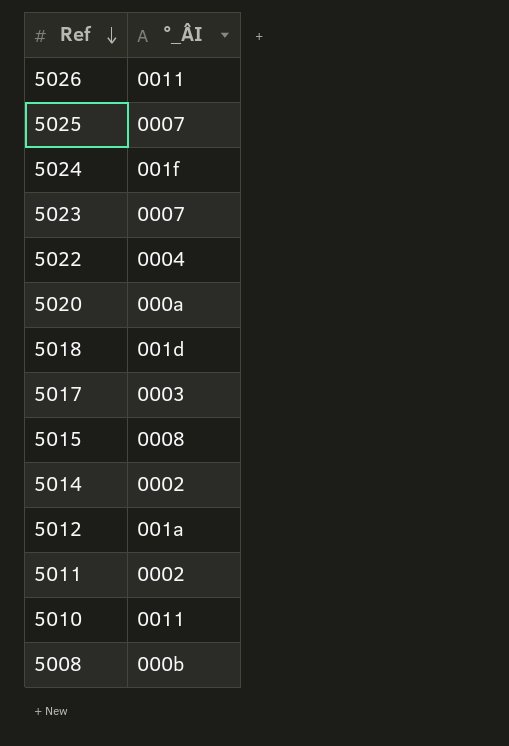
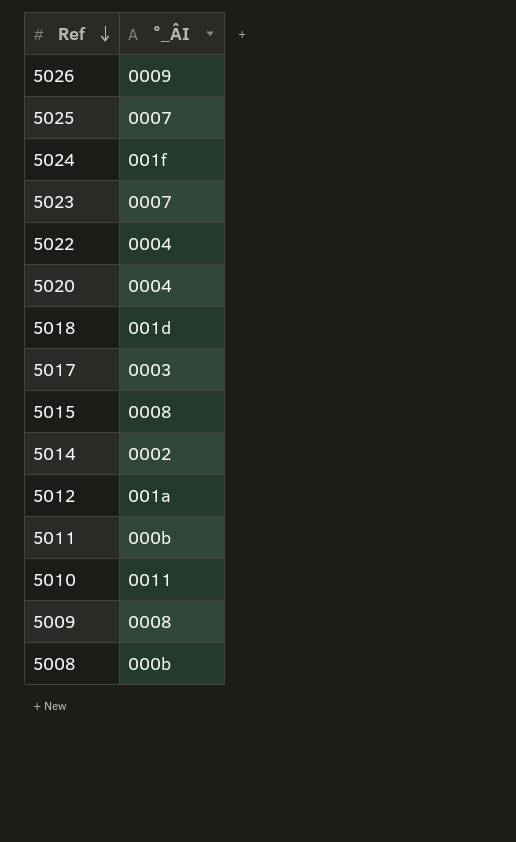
5026 | °_ÂI: 0011 -> 0009
5020 | °_ÂI: 000a -> 0004
5011 | °_ÂI: 0002 -> 000b
row 5009: none -> 0008

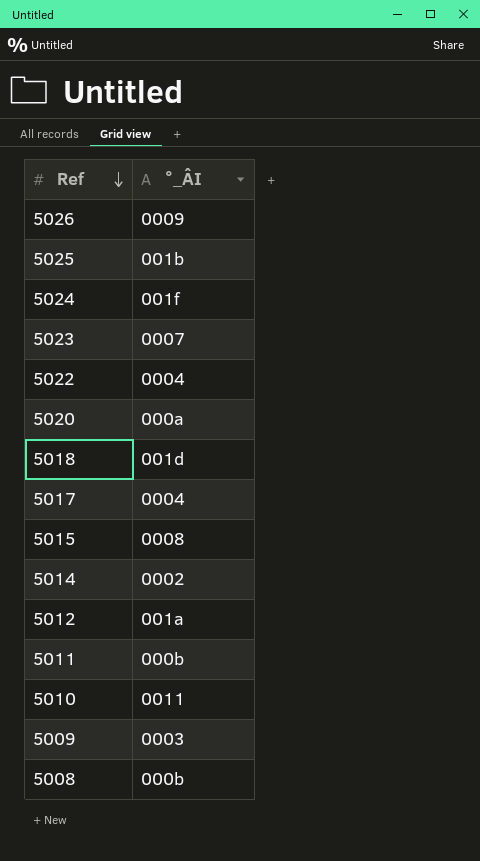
5025 | °_ÂI: 0007 -> 001b
5020 | °_ÂI: 0004 -> 000a
5017 | °_ÂI: 0003 -> 0004
5009 | °_ÂI: 0008 -> 0003

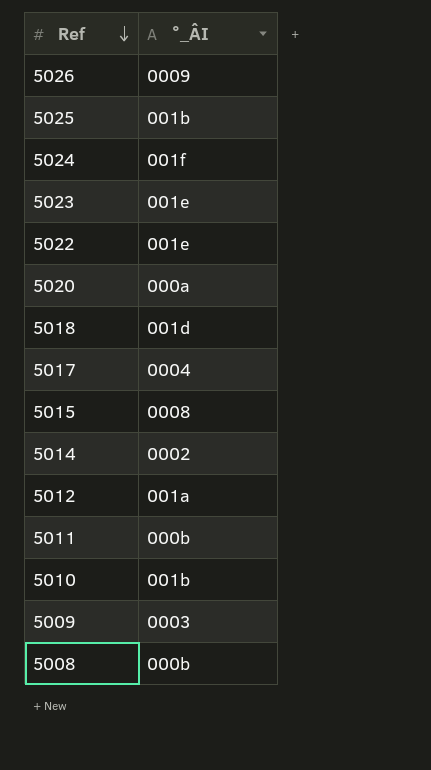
5023 | °_ÂI: 0007 -> 001e
5022 | °_ÂI: 0004 -> 001e
5010 | °_ÂI: 0011 -> 001b

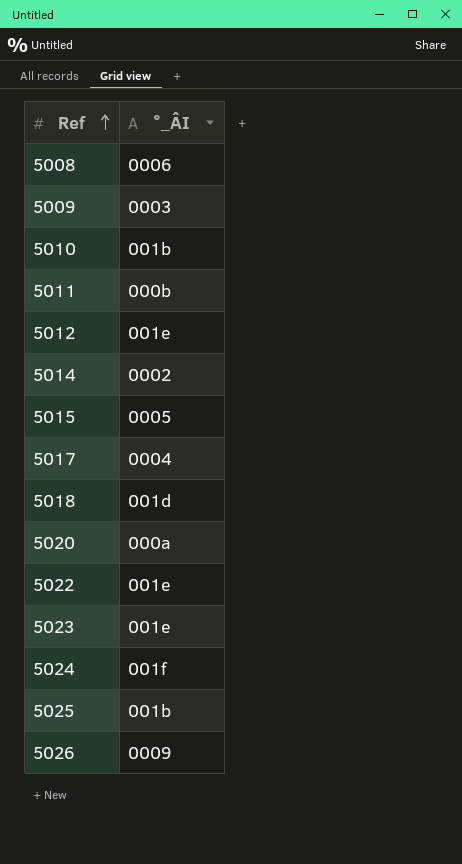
row order: Ref descending -> Ref ascending
5008 | °_ÂI: 000b -> 0006
5012 | °_ÂI: 001a -> 001e
5015 | °_ÂI: 0008 -> 0005

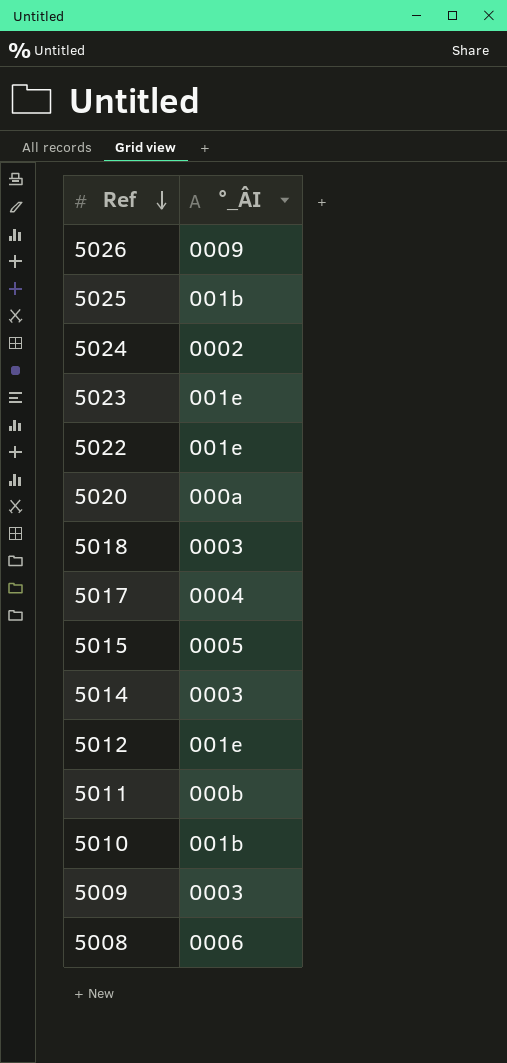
row order: Ref ascending -> Ref descending
5024 | °_ÂI: 001f -> 0002
5018 | °_ÂI: 001d -> 0003
5014 | °_ÂI: 0002 -> 0003

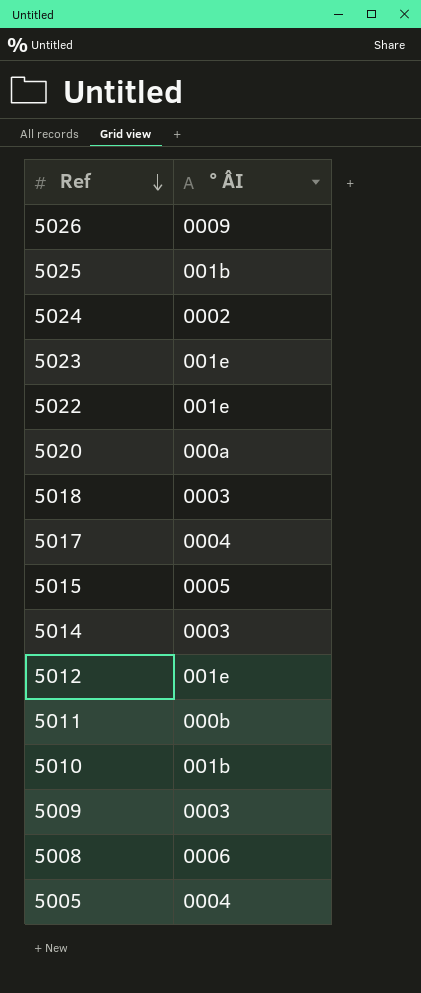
column name: °_ÂI -> ° ÂI
row 5005: none -> 0004

